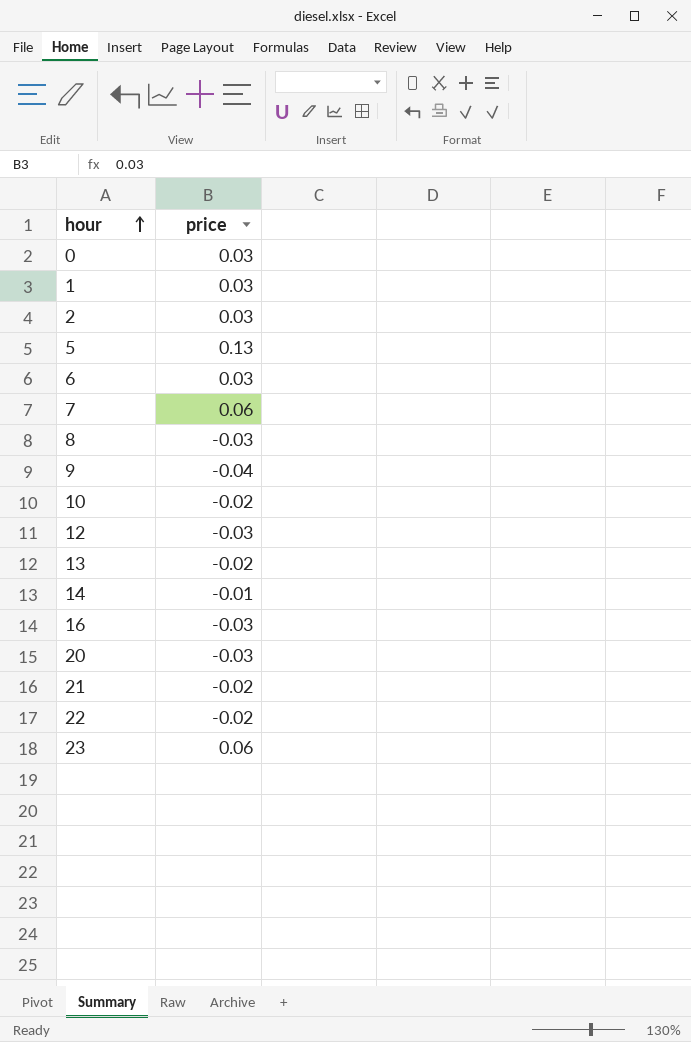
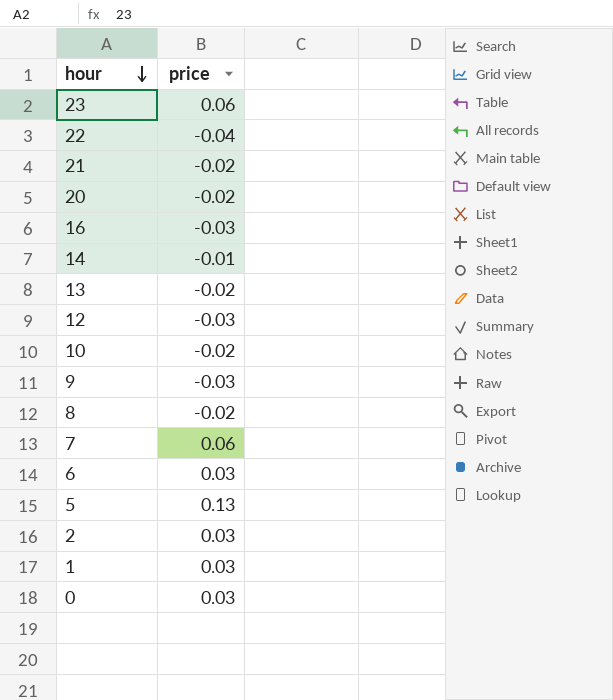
row order: hour ascending -> hour descending
22 | price: -0.02 -> -0.04
20 | price: -0.03 -> -0.02
9 | price: -0.04 -> -0.03
8 | price: -0.03 -> -0.02

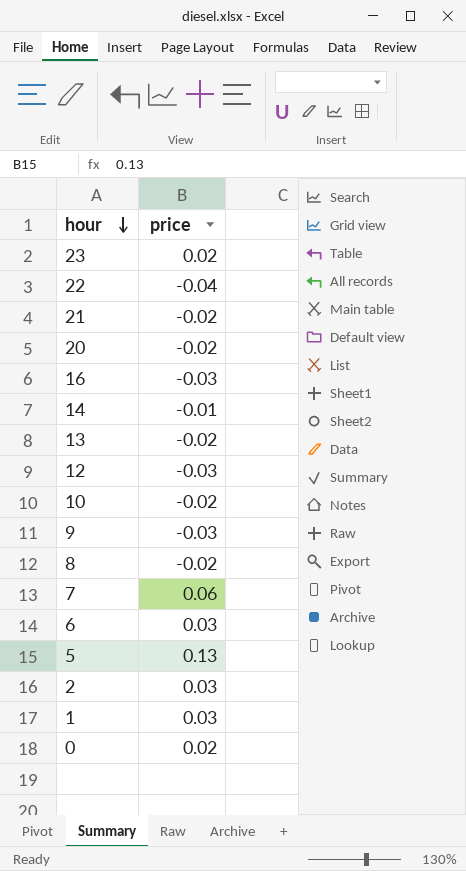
23 | price: 0.06 -> 0.02
0 | price: 0.03 -> 0.02

